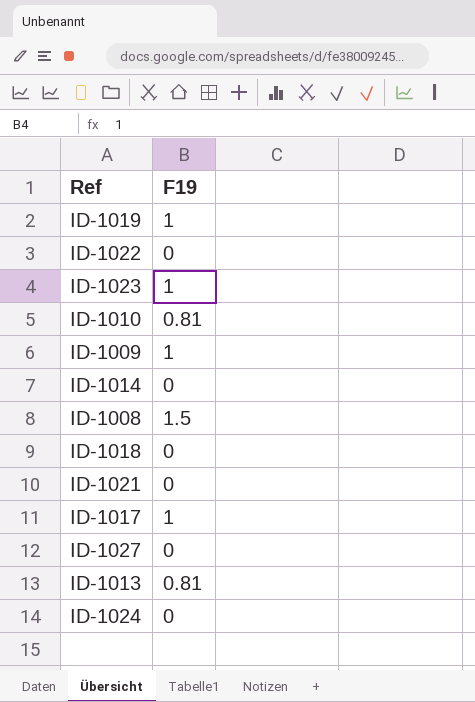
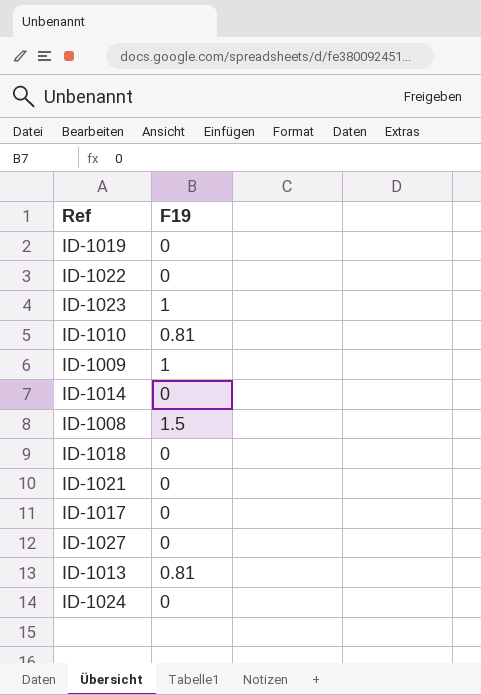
ID-1019 | F19: 1 -> 0
ID-1017 | F19: 1 -> 0

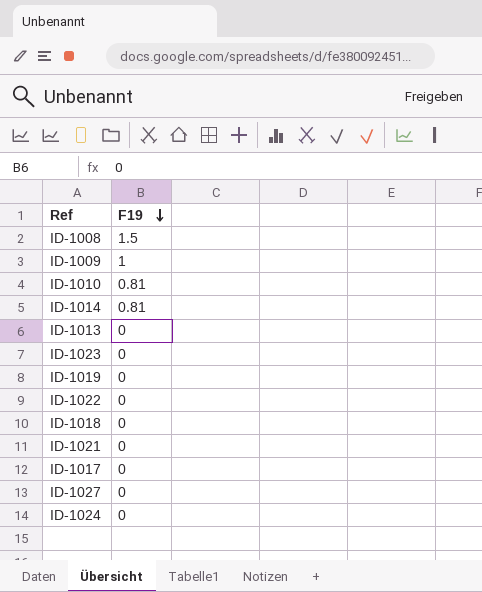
row order: none -> F19 descending
ID-1014 | F19: 0 -> 0.81
ID-1013 | F19: 0.81 -> 0
ID-1023 | F19: 1 -> 0

